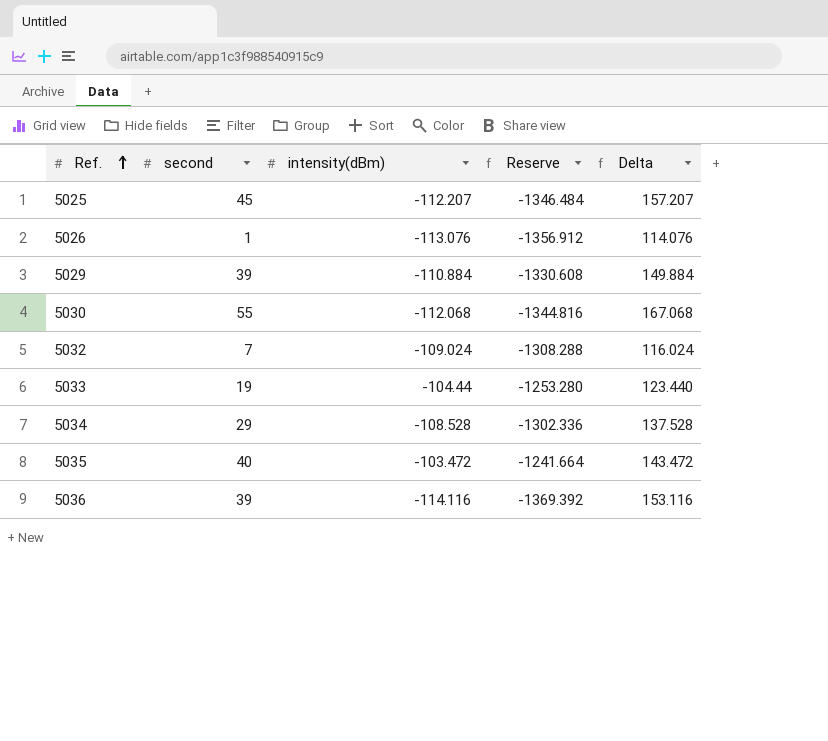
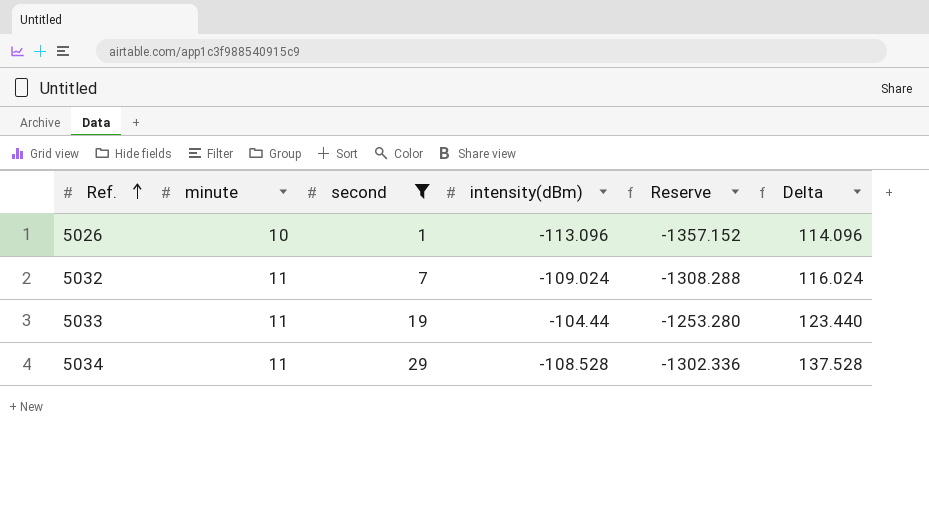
filter: none -> second <= 29
column minute | position: none -> 2
5026 | intensity(dBm): -113.076 -> -113.096
5026 | Reserve: -1356.912 -> -1357.152
5026 | Delta: 114.076 -> 114.096

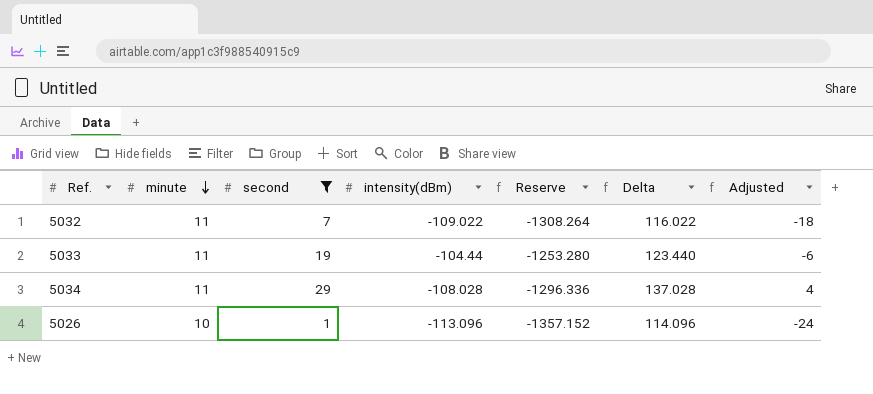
row order: Ref. ascending -> minute descending
column Adjusted | formula: none -> [second] - 25
5032 | intensity(dBm): -109.024 -> -109.022
5032 | Reserve: -1308.288 -> -1308.264
5032 | Delta: 116.024 -> 116.022
5034 | intensity(dBm): -108.528 -> -108.028
5034 | Reserve: -1302.336 -> -1296.336
5034 | Delta: 137.528 -> 137.028

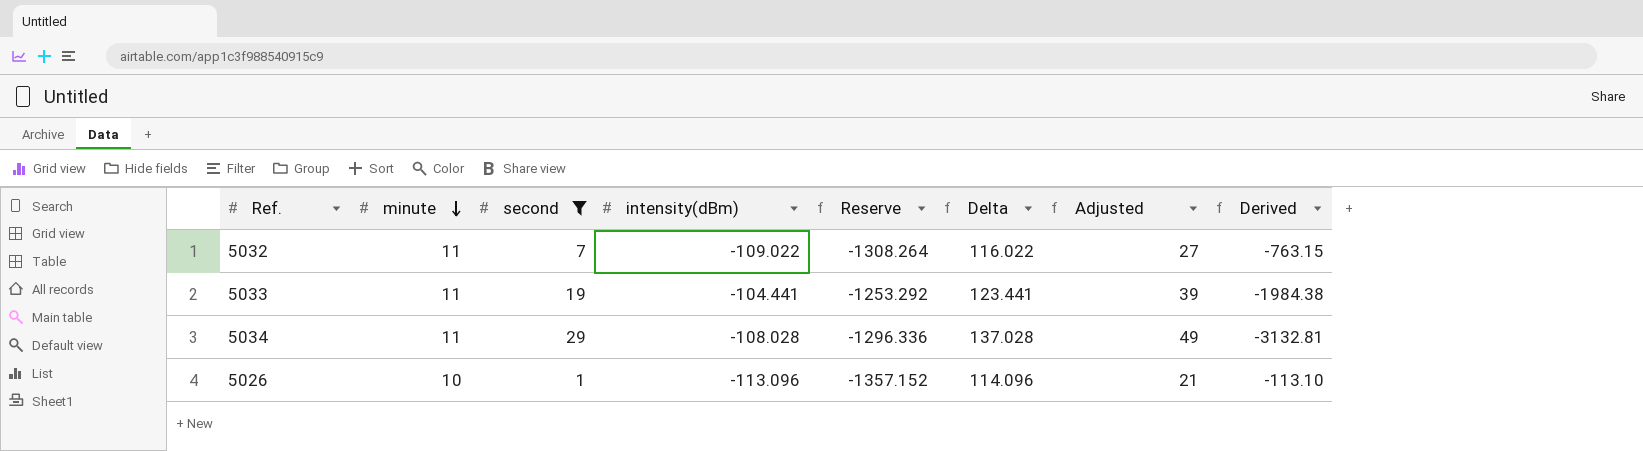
column Adjusted | formula: [second] - 25 -> [second] + 20
column Derived | formula: none -> [second] * [intensity(dBm)]
5033 | intensity(dBm): -104.44 -> -104.441
5033 | Reserve: -1253.280 -> -1253.292
5033 | Delta: 123.440 -> 123.441

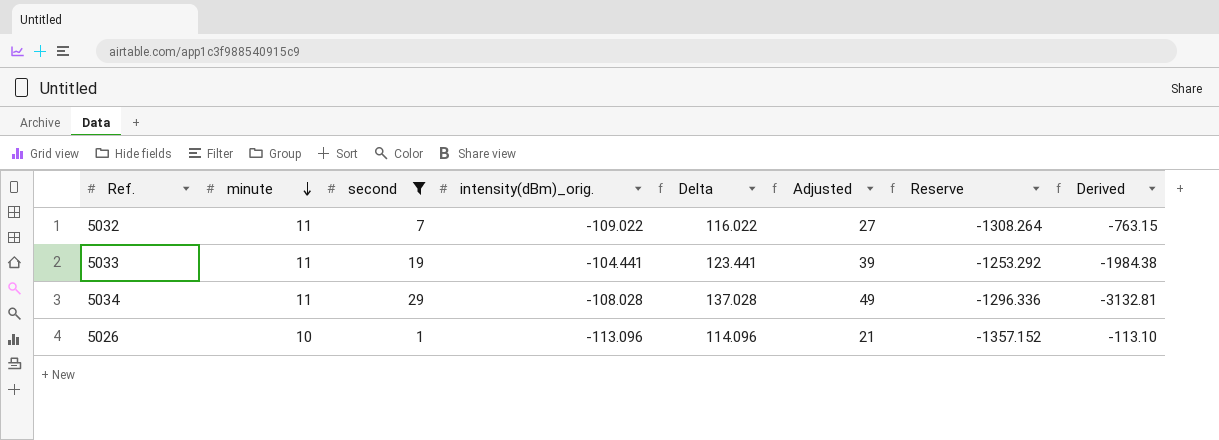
column name: intensity(dBm) -> intensity(dBm)_orig.
column Reserve | position: 5 -> 7

